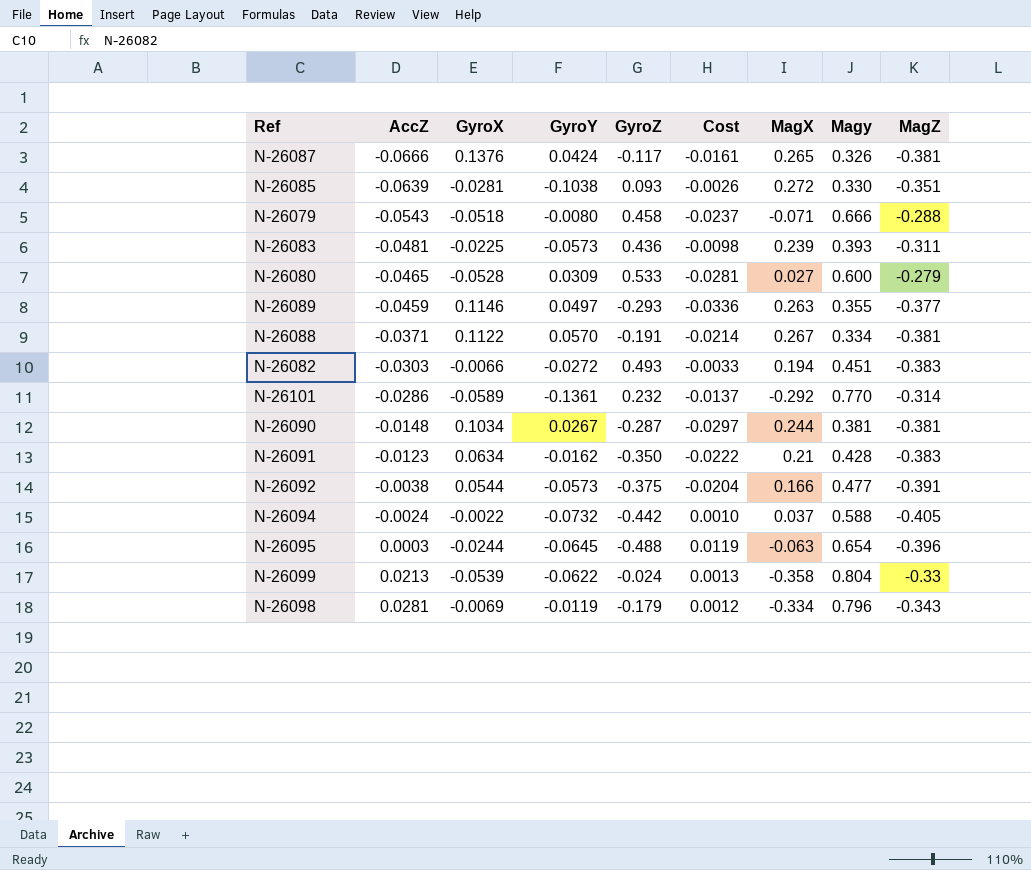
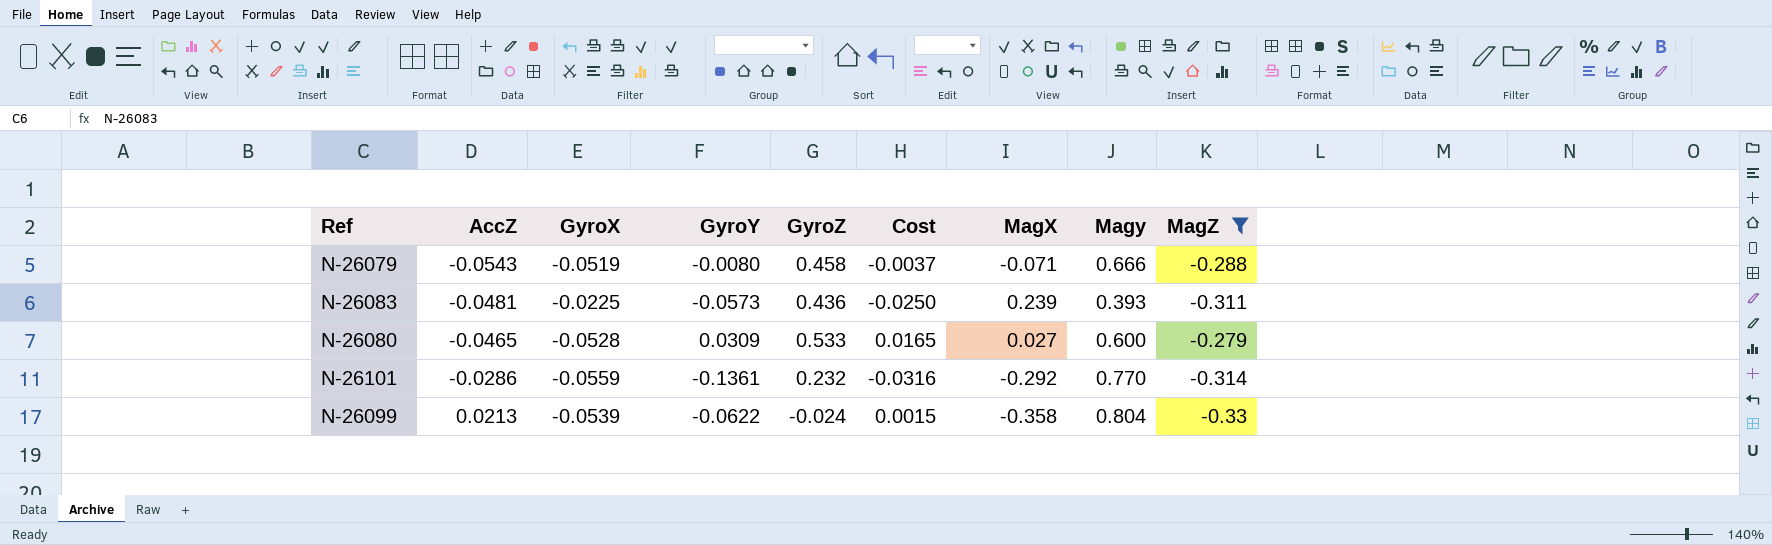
filter: none -> MagZ >= -0.33
column Cost | formula: [GyroX] * [GyroZ] -> [GyroY] * [GyroZ]
N-26079 | GyroX: -0.0518 -> -0.0519
N-26101 | GyroX: -0.0589 -> -0.0559

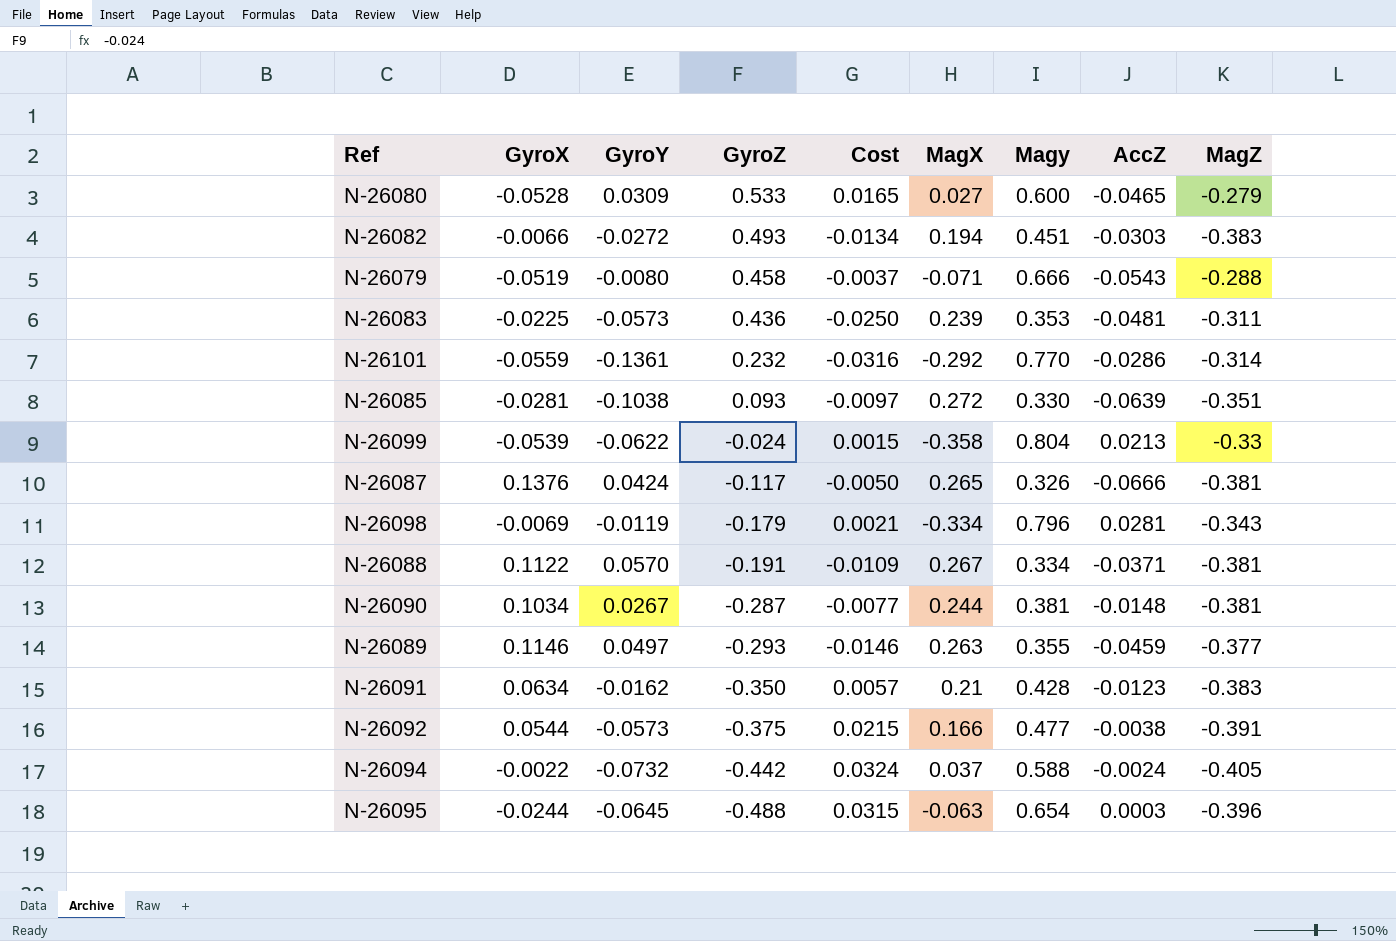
filter: MagZ >= -0.33 -> none
row order: AccZ ascending -> GyroZ descending
column AccZ | position: 2 -> 8
N-26083 | Magy: 0.393 -> 0.353

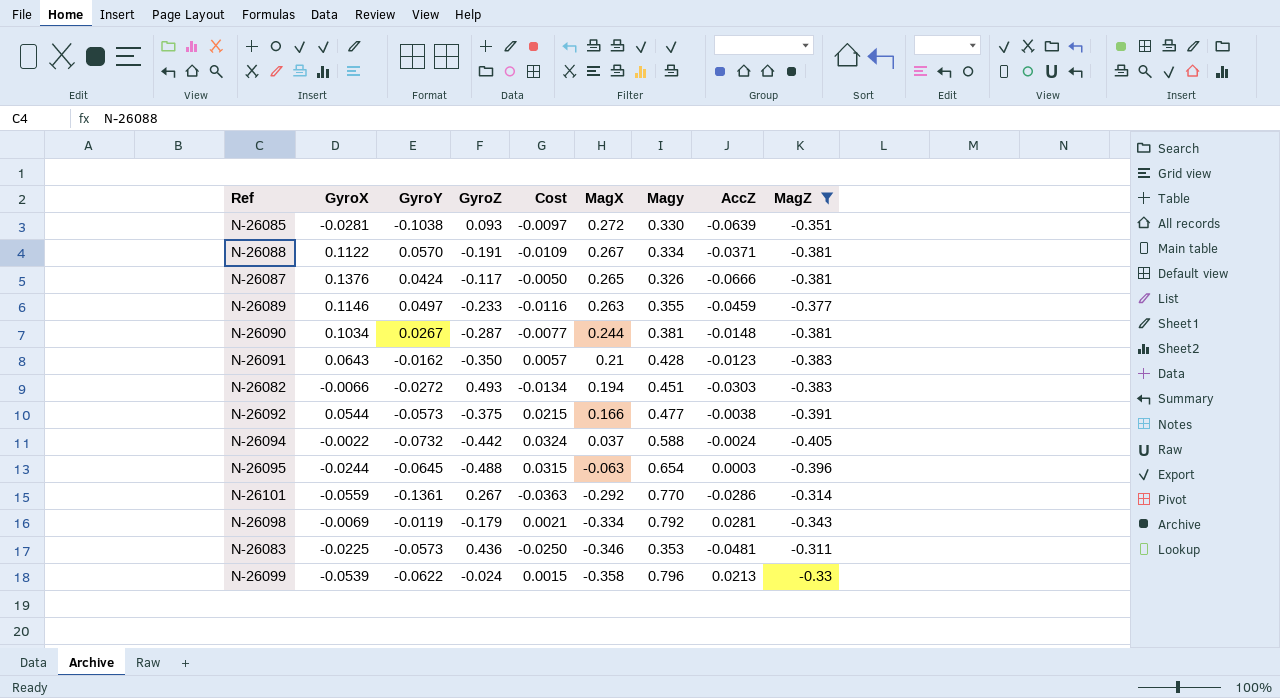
filter: none -> MagZ <= -0.311
row order: GyroZ descending -> MagX descending
N-26089 | GyroZ: -0.293 -> -0.233
N-26089 | Cost: -0.0146 -> -0.0116
N-26091 | GyroX: 0.0634 -> 0.0643
N-26101 | GyroZ: 0.232 -> 0.267
N-26101 | Cost: -0.0316 -> -0.0363
N-26098 | Magy: 0.796 -> 0.792
N-26083 | MagX: 0.239 -> -0.346
N-26099 | Magy: 0.804 -> 0.796

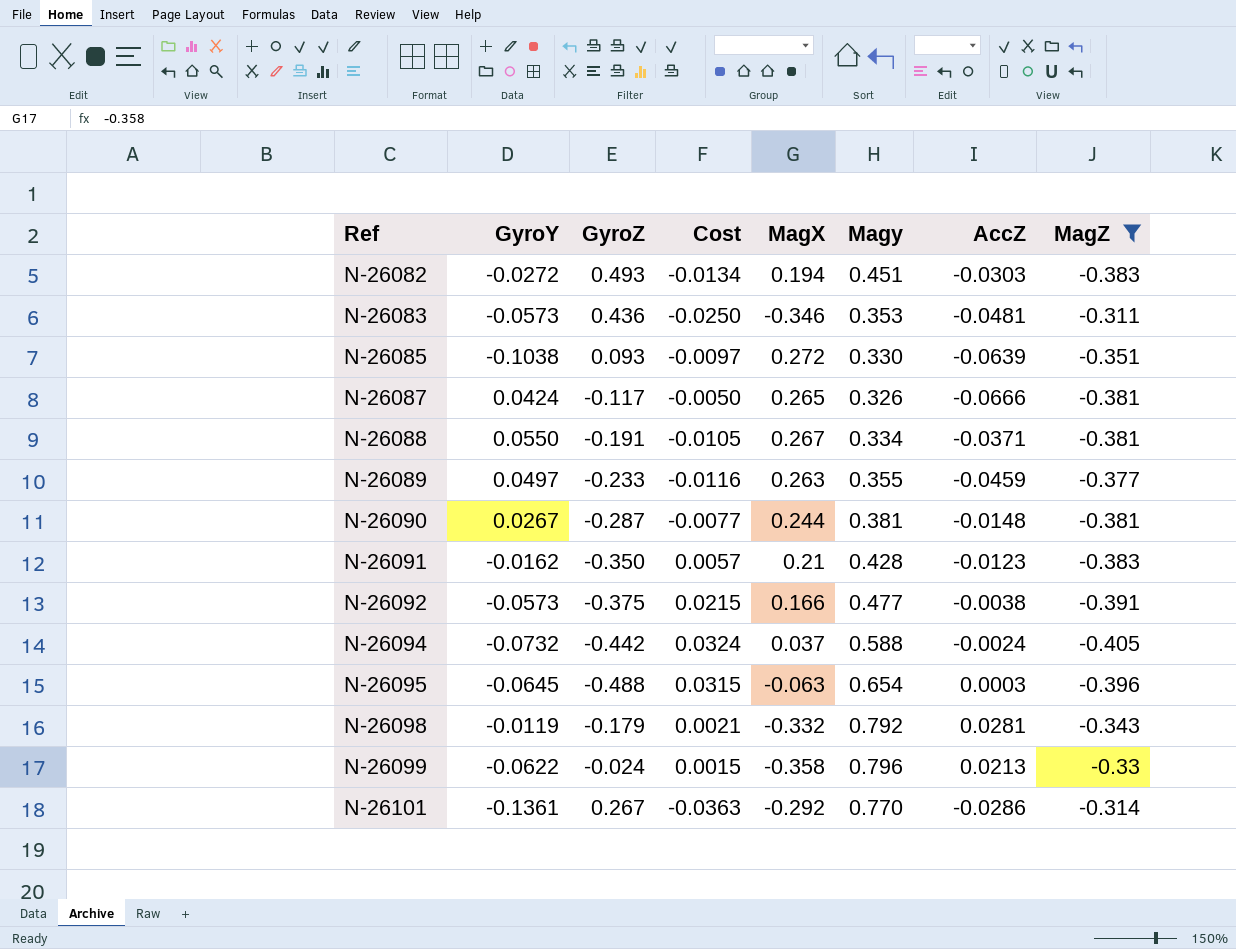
row order: MagX descending -> Ref ascending
column GyroX | position: 2 -> none
N-26088 | GyroY: 0.0570 -> 0.0550
N-26088 | Cost: -0.0109 -> -0.0105
N-26098 | MagX: -0.334 -> -0.332

